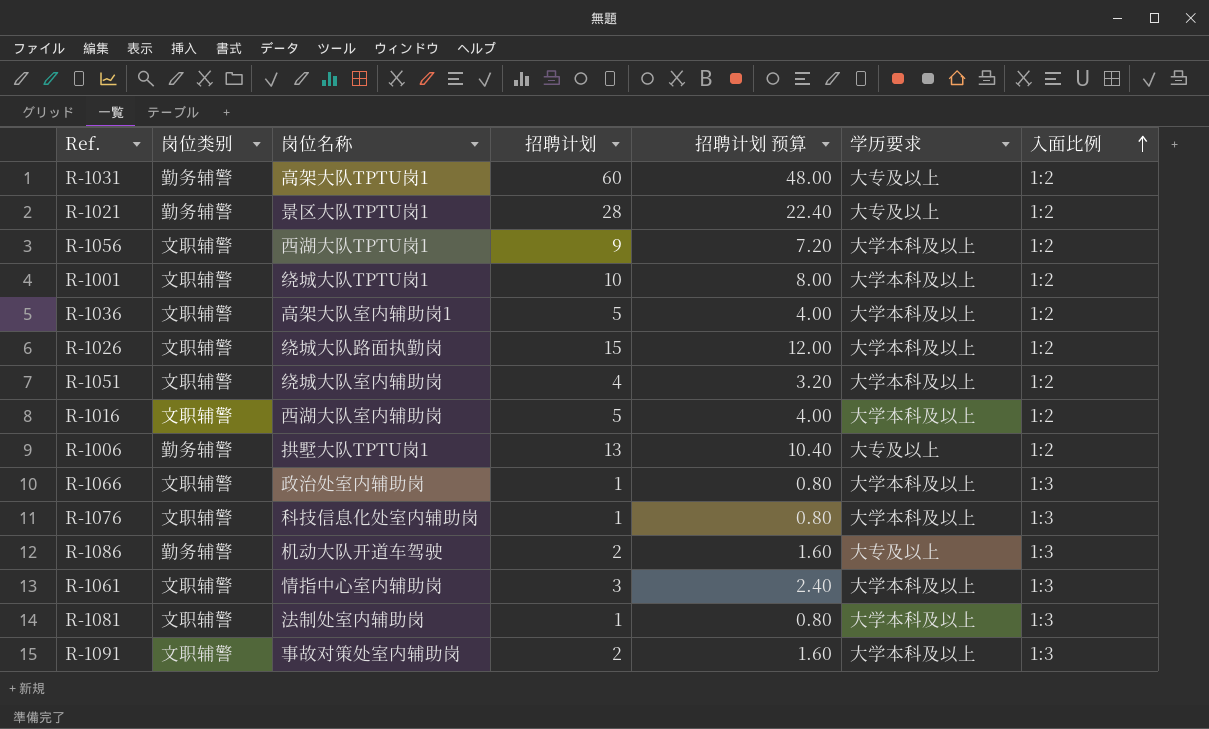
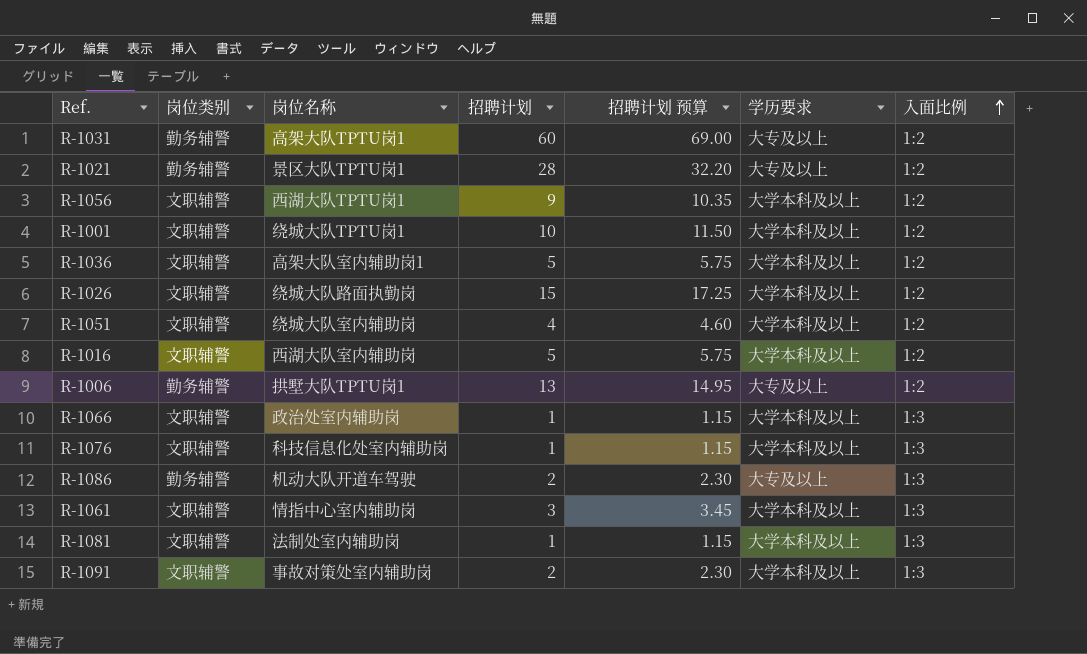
column 招聘计划 预算 | formula: [招聘计划] * 0.8 -> [招聘计划] * 1.15

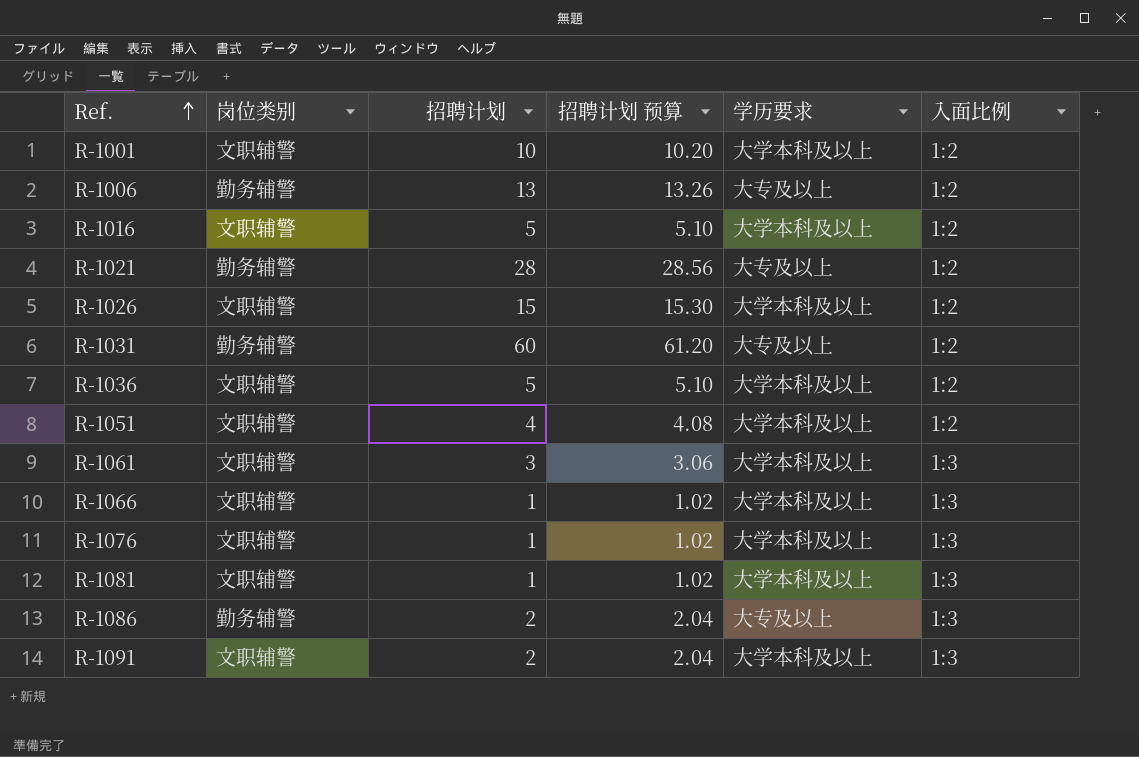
row order: 入面比例 ascending -> Ref. ascending
column 岗位名称 | position: 3 -> none
column 招聘计划 预算 | formula: [招聘计划] * 1.15 -> [招聘计划] * 1.02
row R-1056: 文职辅警 | 西湖大队TPTU岗1 | 9 | 10.35 | 大学本科及以上 | 1:2 -> none

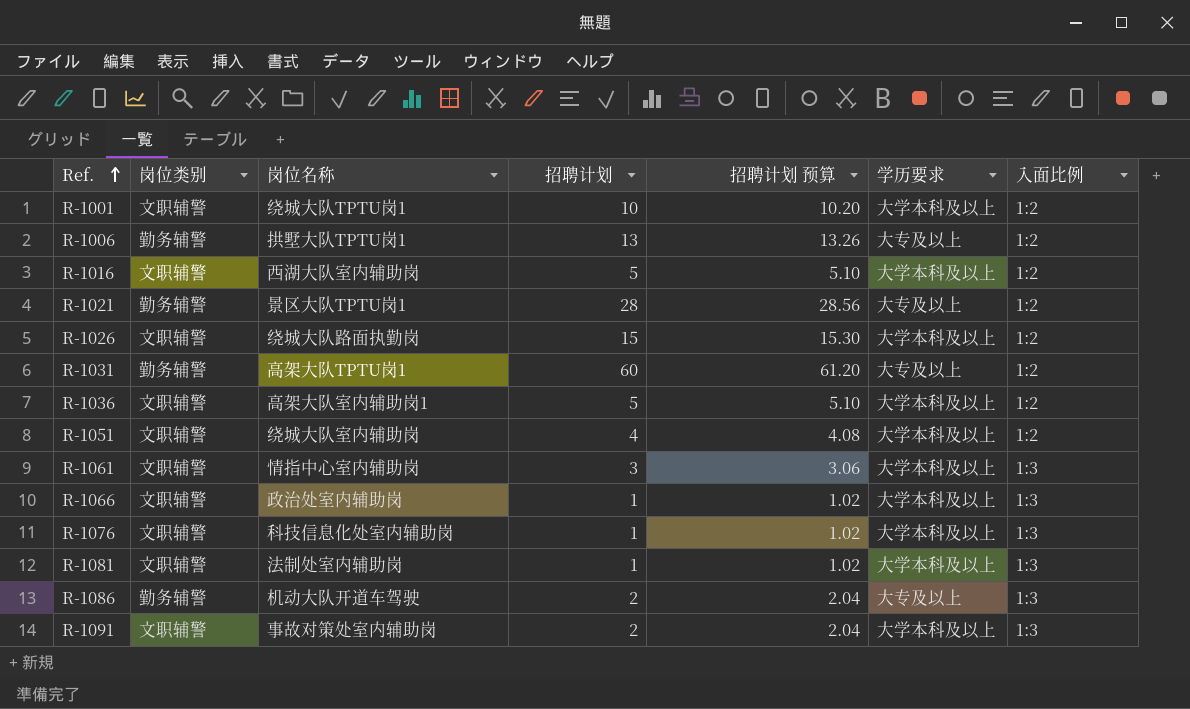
column 岗位名称 | position: none -> 3

